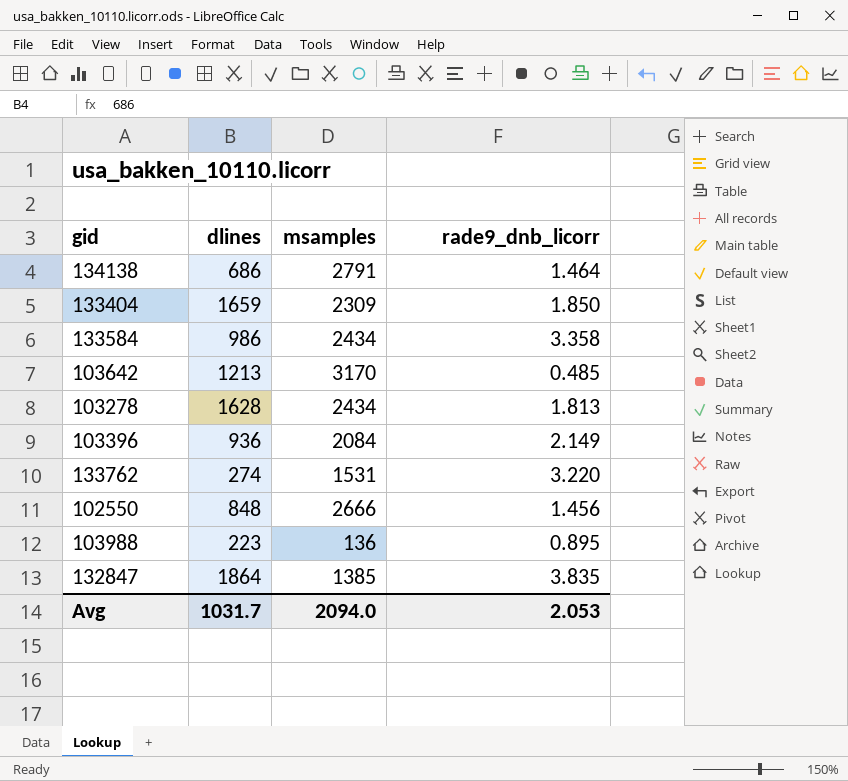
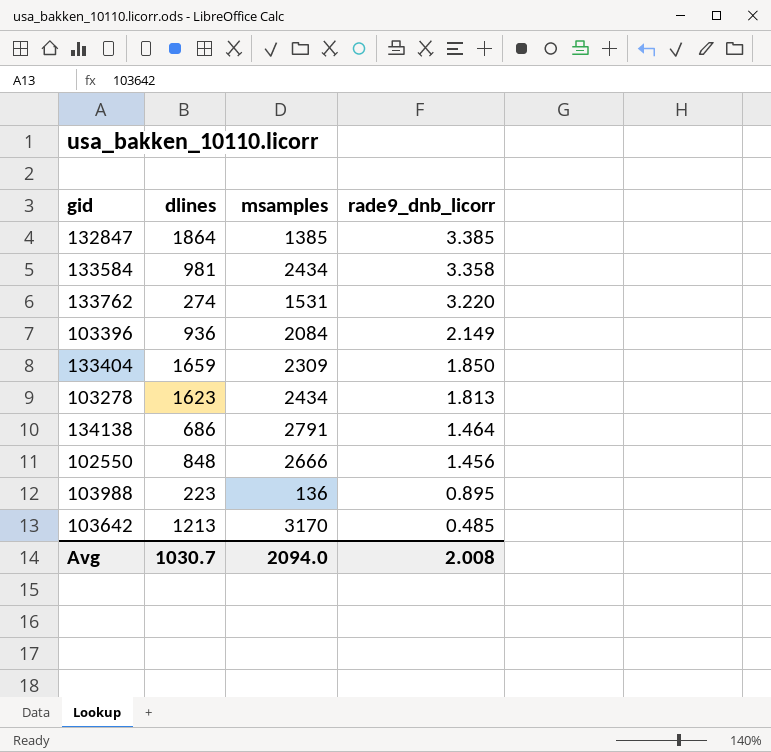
row order: none -> rade9_dnb_licorr descending
132847 | rade9_dnb_licorr: 3.835 -> 3.385
133584 | dlines: 986 -> 981
103278 | dlines: 1628 -> 1623
Avg | dlines: 1031.7 -> 1030.7
Avg | rade9_dnb_licorr: 2.053 -> 2.008

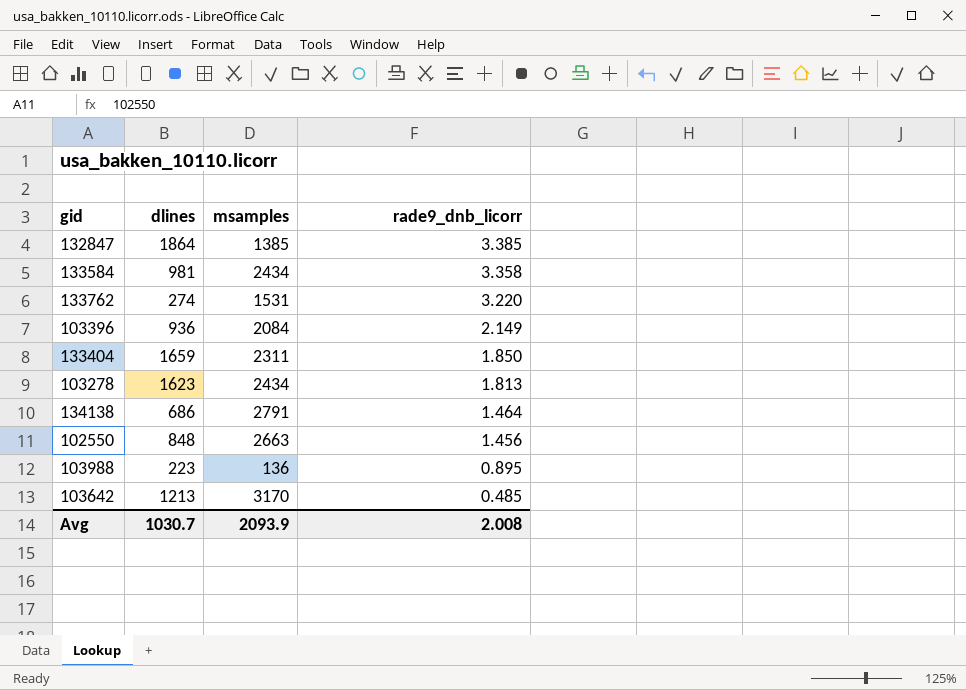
133404 | msamples: 2309 -> 2311
102550 | msamples: 2666 -> 2663
Avg | msamples: 2094.0 -> 2093.9

